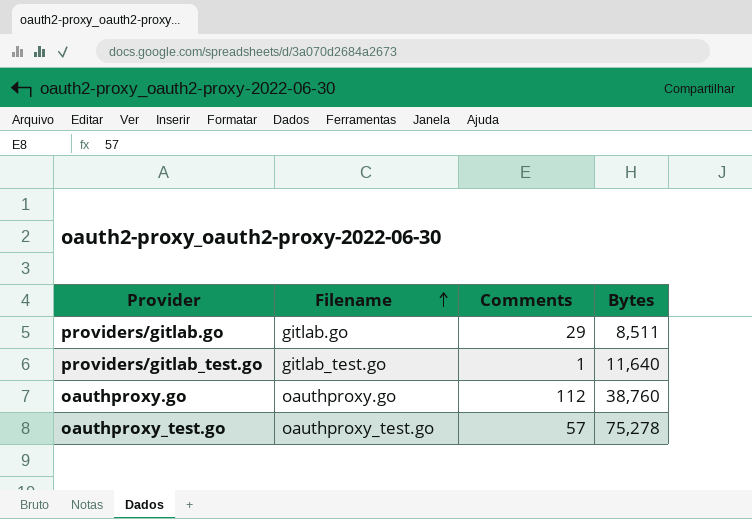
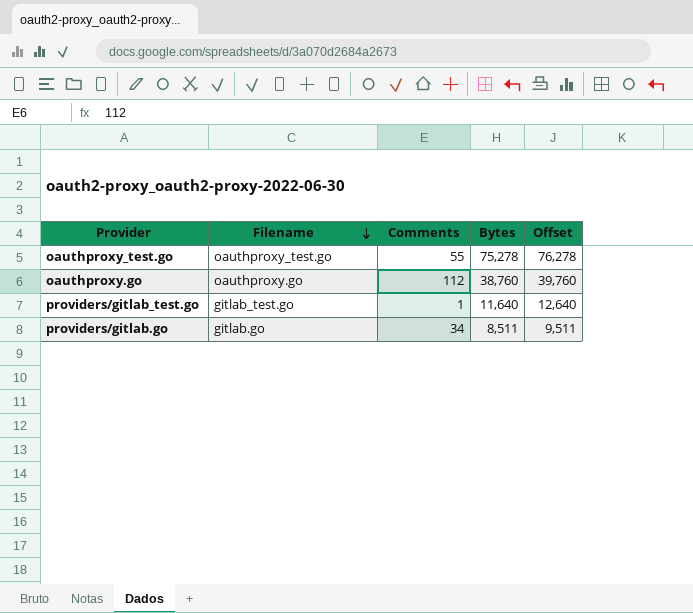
row order: Filename ascending -> Filename descending
column Offset | formula: none -> [Bytes] + 1000
oauthproxy_test.go | Comments: 57 -> 55
providers/gitlab.go | Comments: 29 -> 34

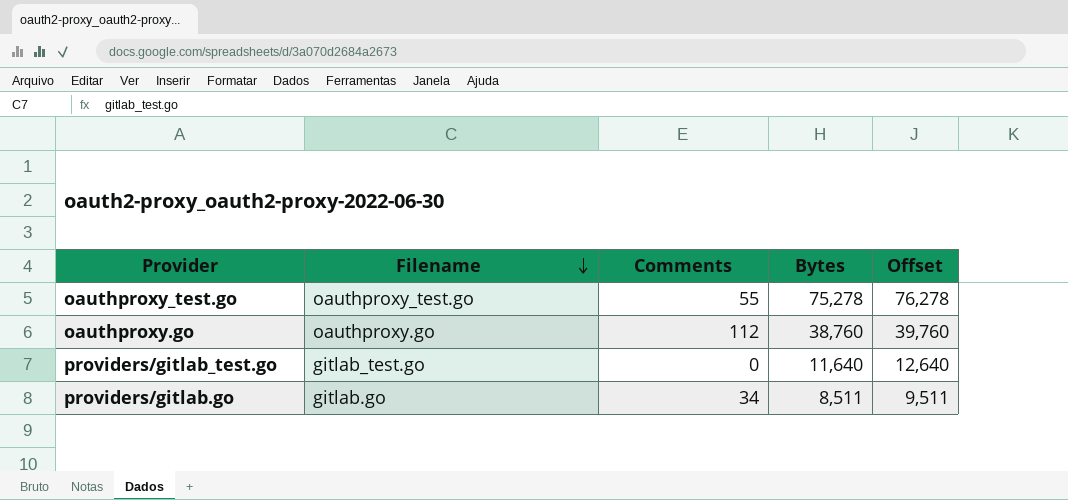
providers/gitlab_test.go | Comments: 1 -> 0

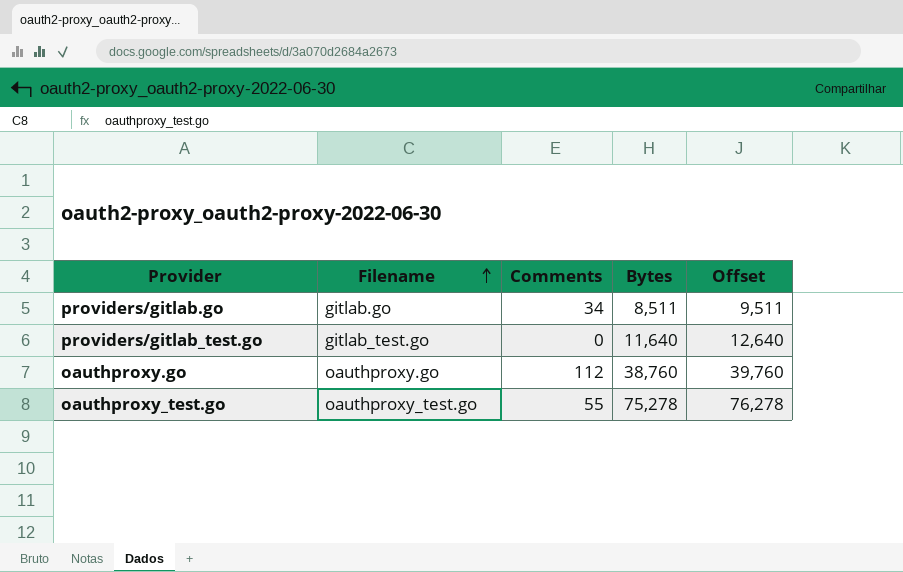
row order: Filename descending -> Filename ascending

